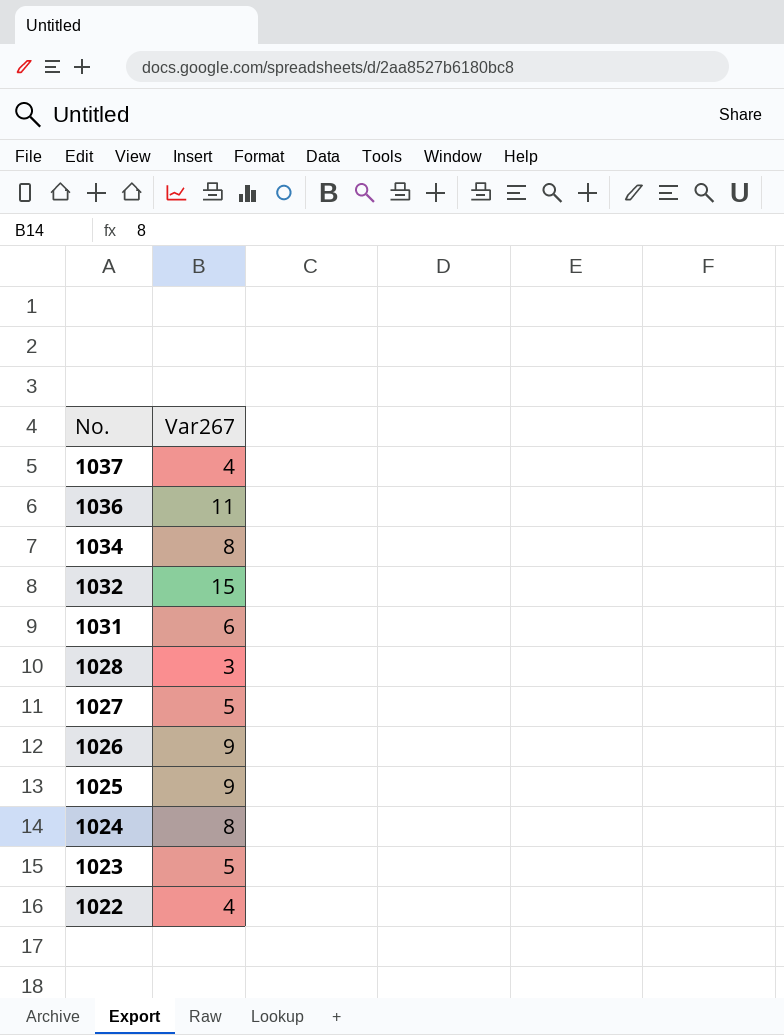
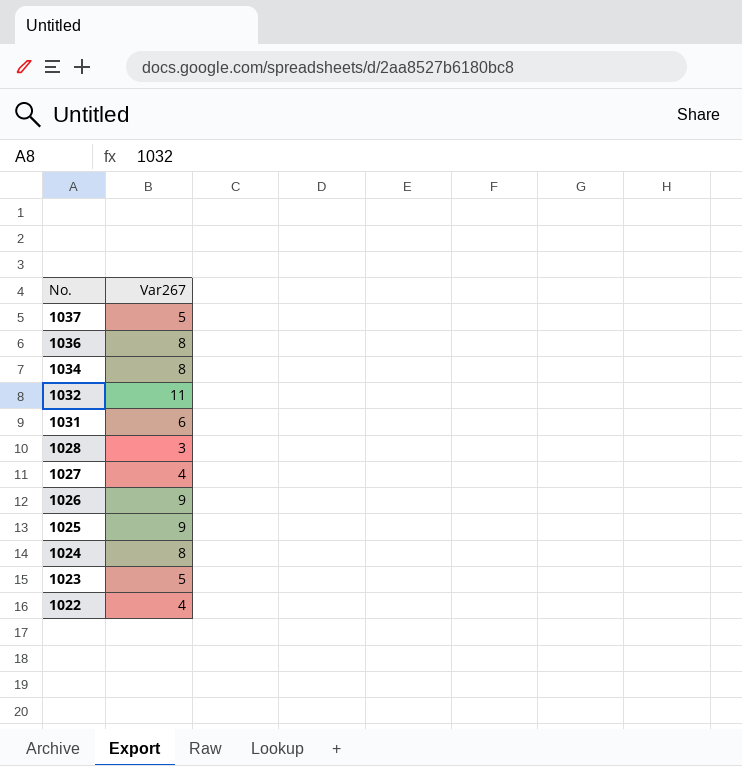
1037 | Var267: 4 -> 5
1036 | Var267: 11 -> 8
1032 | Var267: 15 -> 11
1027 | Var267: 5 -> 4

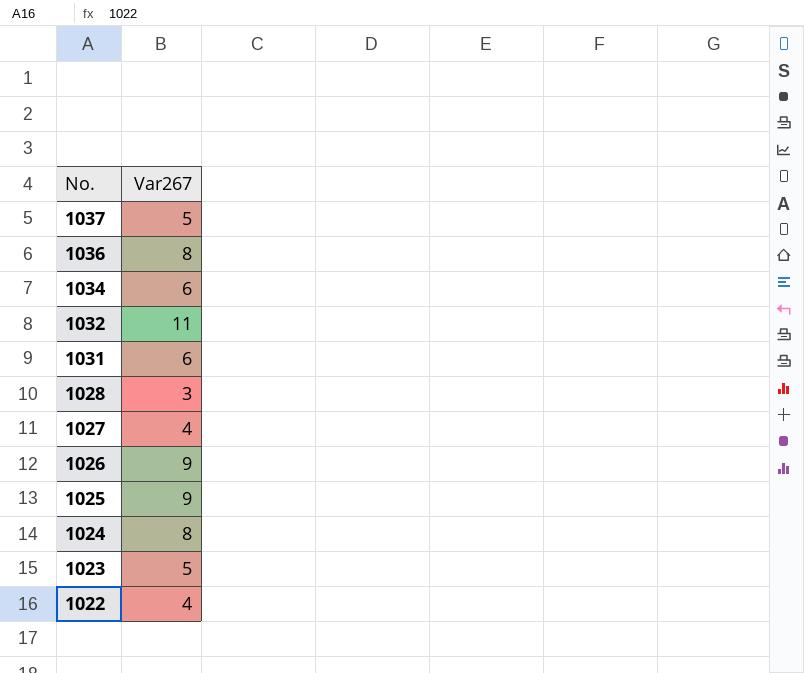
1034 | Var267: 8 -> 6

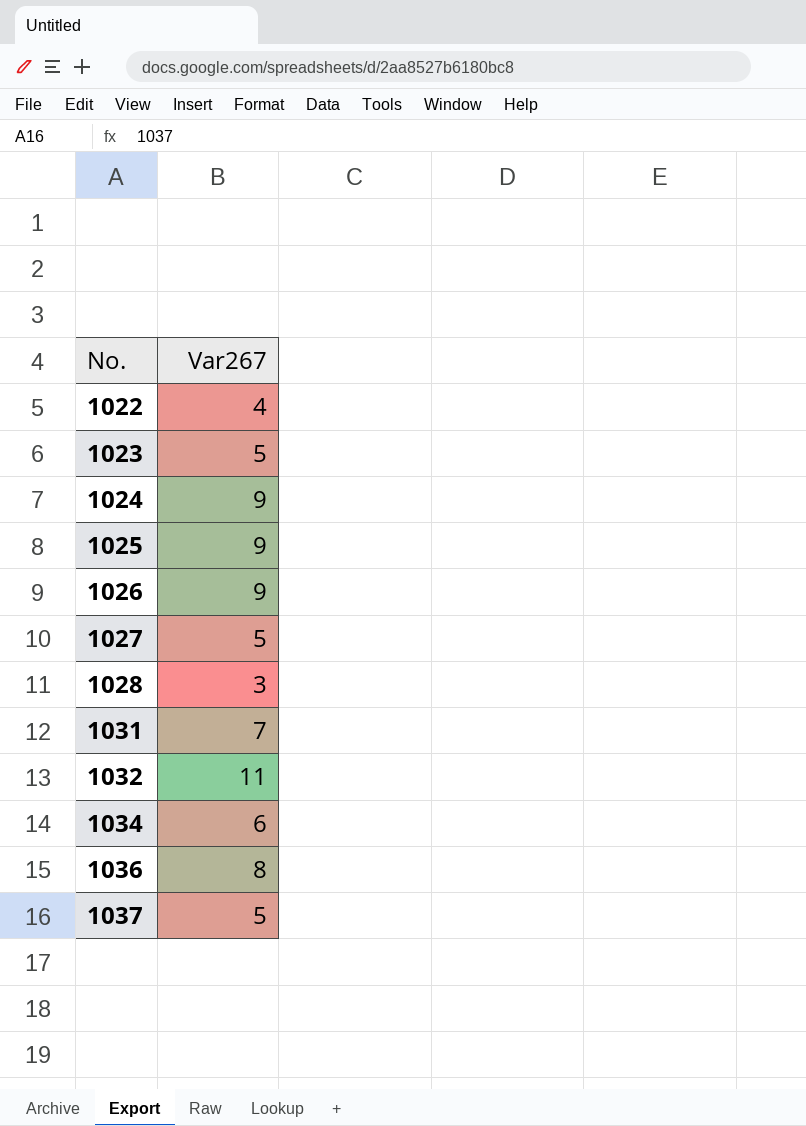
row order: No. descending -> No. ascending
1024 | Var267: 8 -> 9
1027 | Var267: 4 -> 5
1031 | Var267: 6 -> 7

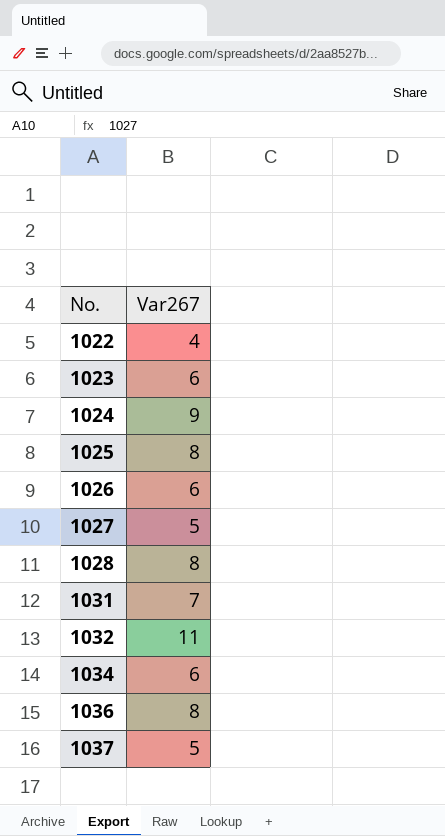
1023 | Var267: 5 -> 6
1025 | Var267: 9 -> 8
1026 | Var267: 9 -> 6
1028 | Var267: 3 -> 8

